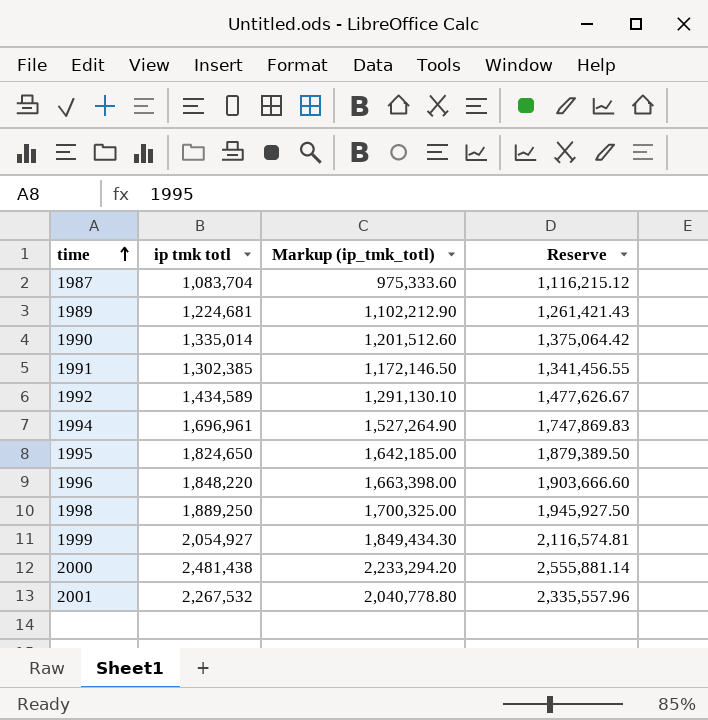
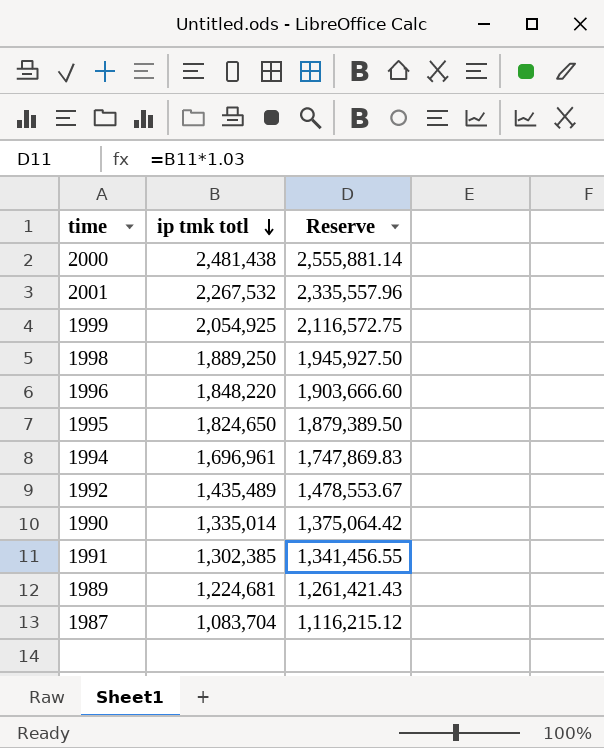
row order: time ascending -> ip tmk totl descending
column Markup (ip_tmk_totl) | formula: [ip tmk totl] * 0.9 -> none
1999 | ip tmk totl: 2,054,927 -> 2,054,925
1999 | Reserve: 2,116,574.81 -> 2,116,572.75
1992 | ip tmk totl: 1,434,589 -> 1,435,489
1992 | Reserve: 1,477,626.67 -> 1,478,553.67

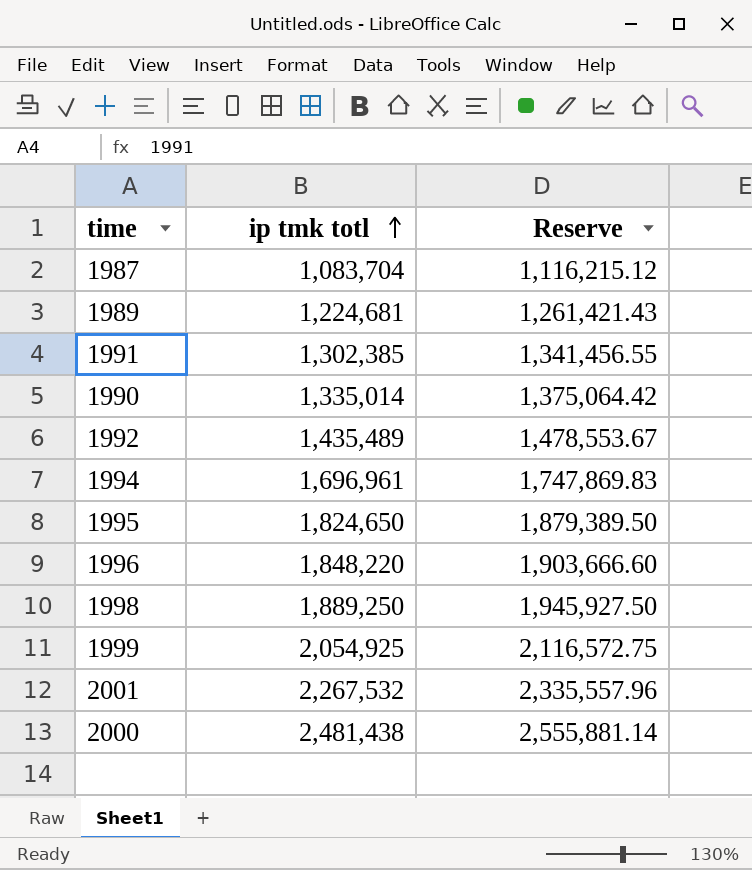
row order: ip tmk totl descending -> ip tmk totl ascending

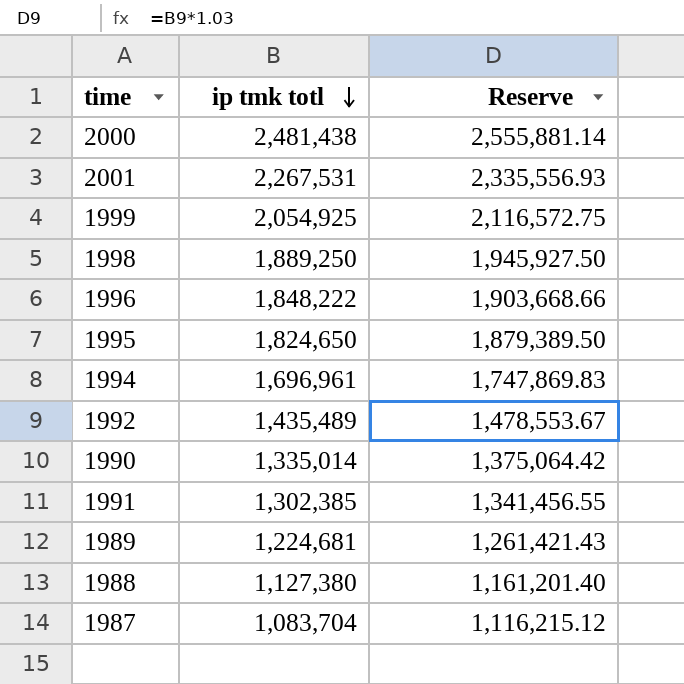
row order: ip tmk totl ascending -> ip tmk totl descending
2001 | ip tmk totl: 2,267,532 -> 2,267,531
2001 | Reserve: 2,335,557.96 -> 2,335,556.93
1996 | ip tmk totl: 1,848,220 -> 1,848,222
1996 | Reserve: 1,903,666.60 -> 1,903,668.66
row 1988: none -> 1,127,380 | 1,161,201.40

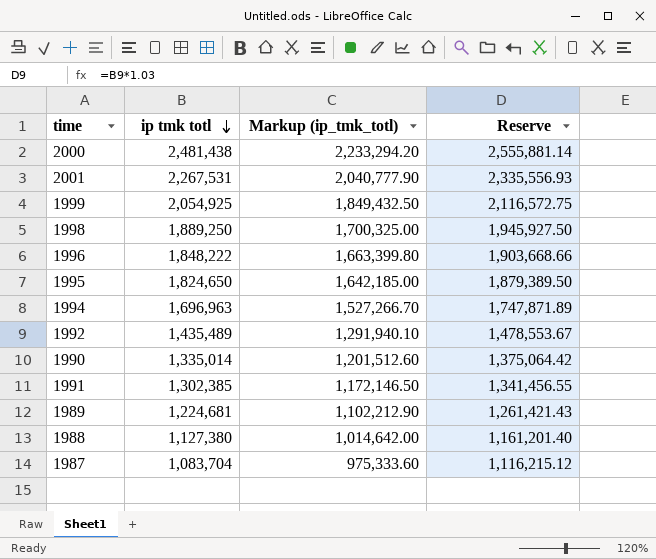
column Markup (ip_tmk_totl) | formula: none -> [ip tmk totl] * 0.9
1994 | ip tmk totl: 1,696,961 -> 1,696,963
1994 | Reserve: 1,747,869.83 -> 1,747,871.89

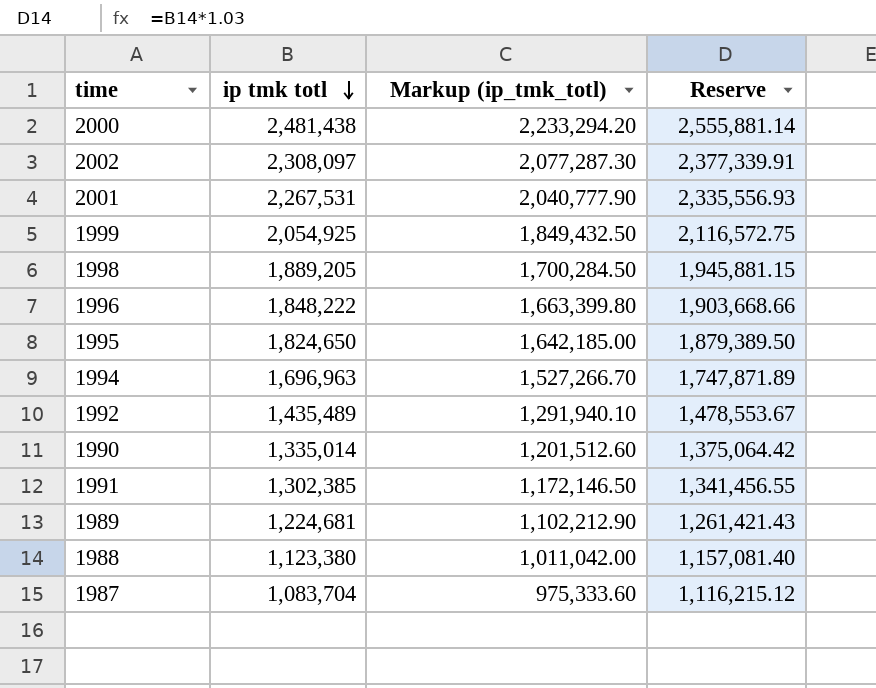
row 2002: none -> 2,308,097 | 2,077,287.30 | 2,377,339.91
1998 | ip tmk totl: 1,889,250 -> 1,889,205
1998 | Markup (ip_tmk_totl): 1,700,325.00 -> 1,700,284.50
1998 | Reserve: 1,945,927.50 -> 1,945,881.15
1988 | ip tmk totl: 1,127,380 -> 1,123,380
1988 | Markup (ip_tmk_totl): 1,014,642.00 -> 1,011,042.00
1988 | Reserve: 1,161,201.40 -> 1,157,081.40

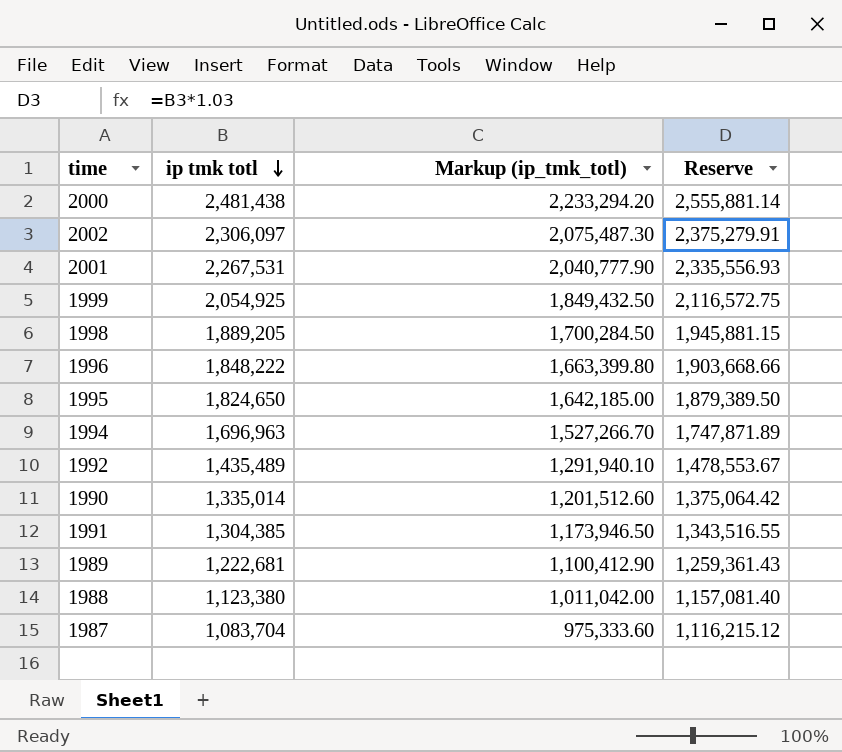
2002 | ip tmk totl: 2,308,097 -> 2,306,097
2002 | Markup (ip_tmk_totl): 2,077,287.30 -> 2,075,487.30
2002 | Reserve: 2,377,339.91 -> 2,375,279.91
1991 | ip tmk totl: 1,302,385 -> 1,304,385
1991 | Markup (ip_tmk_totl): 1,172,146.50 -> 1,173,946.50
1991 | Reserve: 1,341,456.55 -> 1,343,516.55
1989 | ip tmk totl: 1,224,681 -> 1,222,681
1989 | Markup (ip_tmk_totl): 1,102,212.90 -> 1,100,412.90
1989 | Reserve: 1,261,421.43 -> 1,259,361.43

